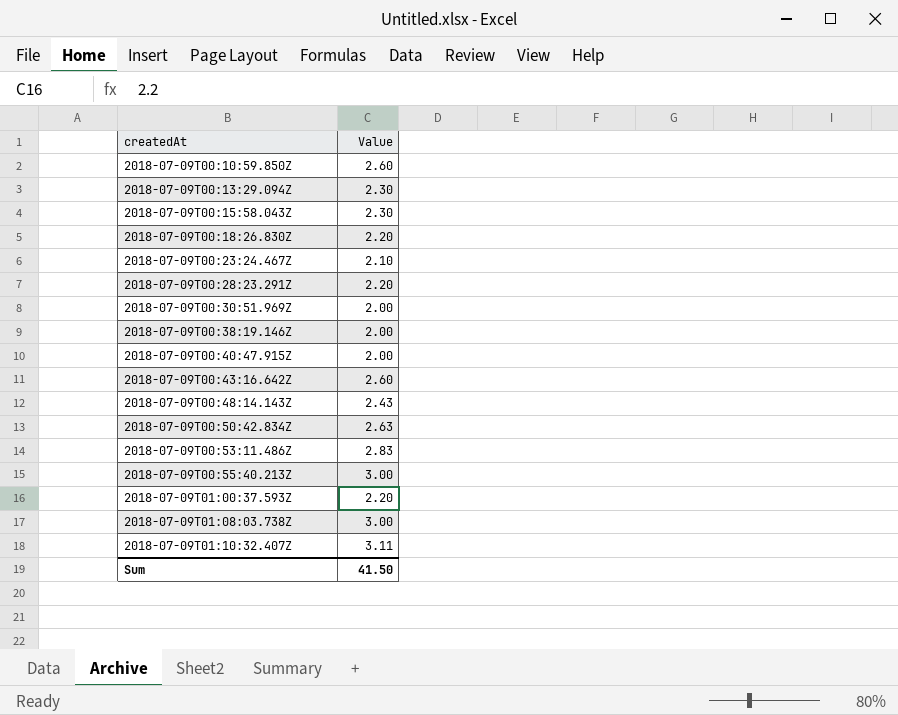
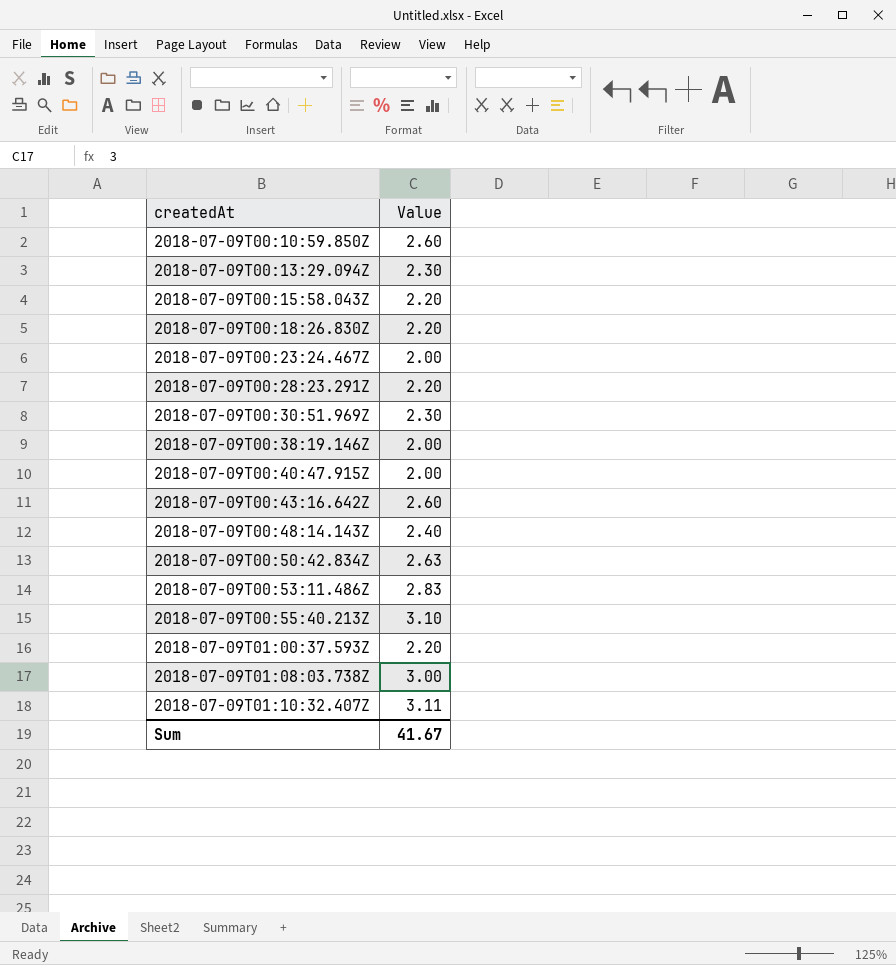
2018-07-09T00:15:58.043Z | Value: 2.30 -> 2.20
2018-07-09T00:23:24.467Z | Value: 2.10 -> 2.00
2018-07-09T00:30:51.969Z | Value: 2.00 -> 2.30
2018-07-09T00:48:14.143Z | Value: 2.43 -> 2.40
2018-07-09T00:55:40.213Z | Value: 3.00 -> 3.10
Sum | Value: 41.50 -> 41.67

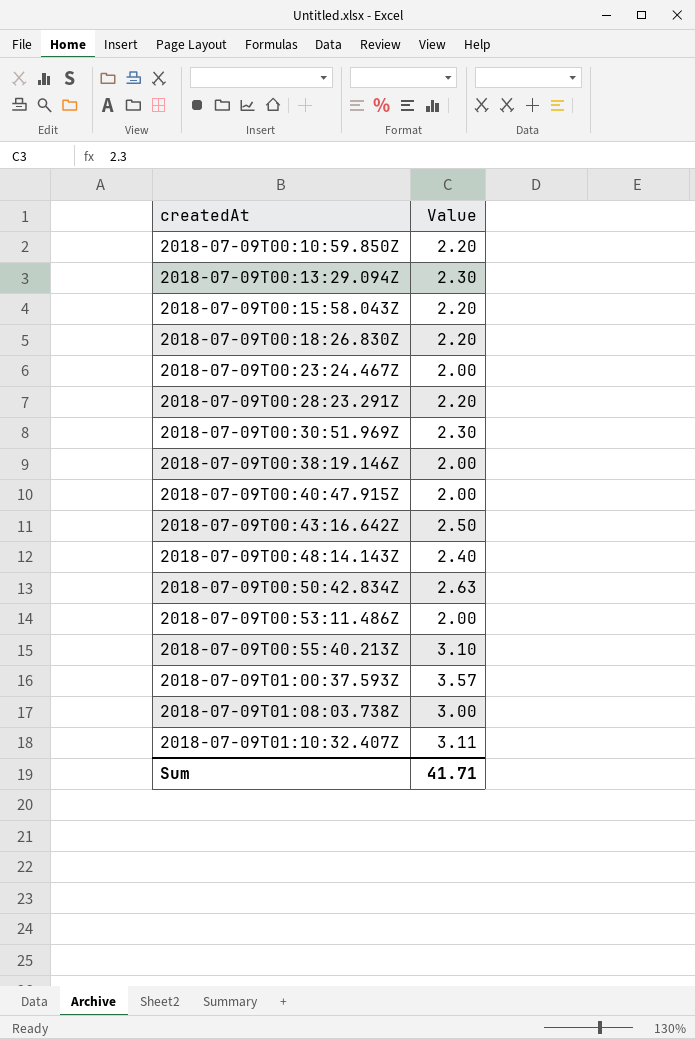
2018-07-09T00:10:59.850Z | Value: 2.60 -> 2.20
2018-07-09T00:43:16.642Z | Value: 2.60 -> 2.50
2018-07-09T00:53:11.486Z | Value: 2.83 -> 2.00
2018-07-09T01:00:37.593Z | Value: 2.20 -> 3.57
Sum | Value: 41.67 -> 41.71

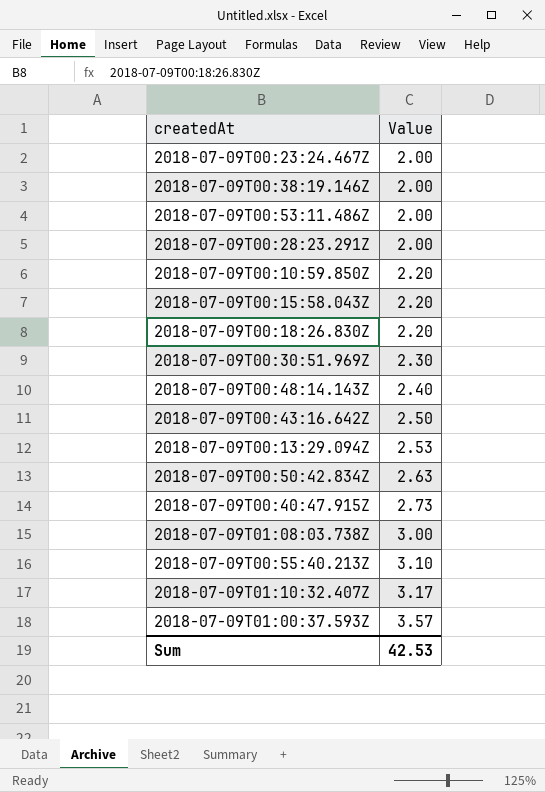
row order: createdAt ascending -> Value ascending
2018-07-09T00:28:23.291Z | Value: 2.20 -> 2.00
2018-07-09T00:13:29.094Z | Value: 2.30 -> 2.53
2018-07-09T00:40:47.915Z | Value: 2.00 -> 2.73
2018-07-09T01:10:32.407Z | Value: 3.11 -> 3.17
Sum | Value: 41.71 -> 42.53

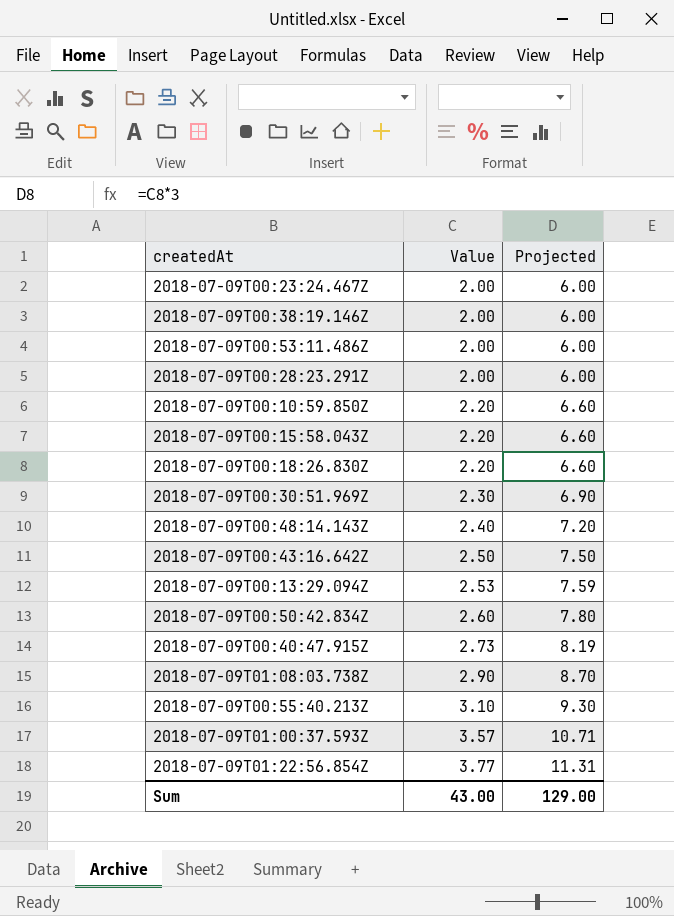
column Projected | formula: none -> [Value] * 3
row 2018-07-09T01:10:32.407Z: 3.17 -> none
2018-07-09T00:50:42.834Z | Value: 2.63 -> 2.60
2018-07-09T01:08:03.738Z | Value: 3.00 -> 2.90
row 2018-07-09T01:22:56.854Z: none -> 3.77 | 11.31
Sum | Value: 42.53 -> 43.00

